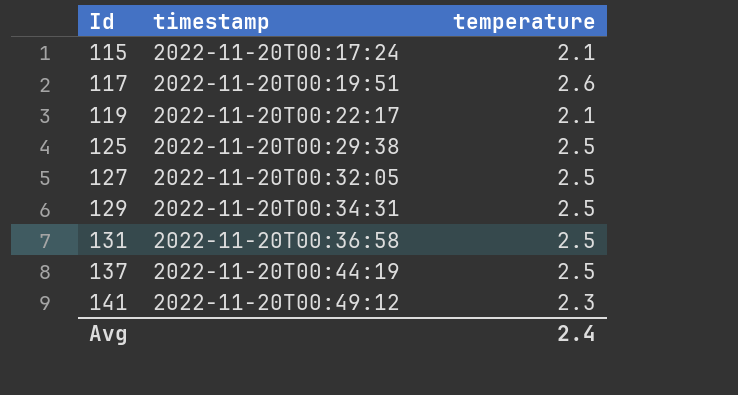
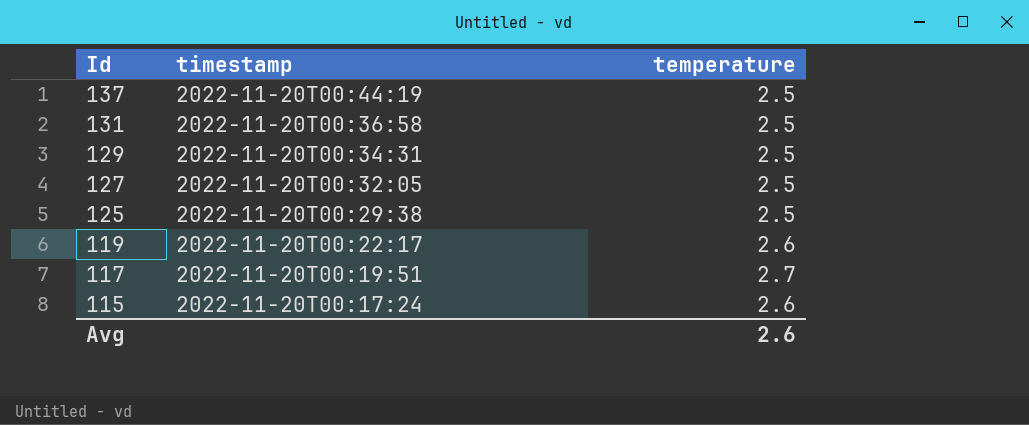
row order: Id ascending -> Id descending
row 141: 2022-11-20T00:49:12 | 2.3 -> none
119 | temperature: 2.1 -> 2.6
117 | temperature: 2.6 -> 2.7
115 | temperature: 2.1 -> 2.6
Avg | temperature: 2.4 -> 2.6

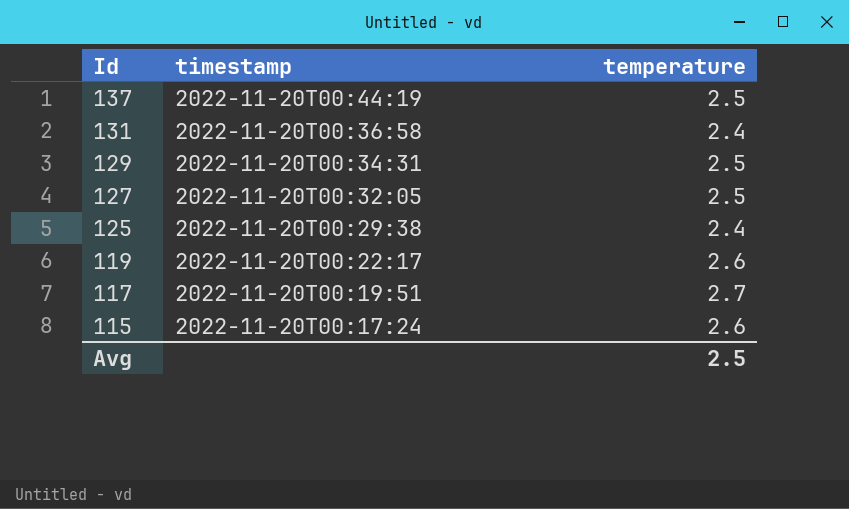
131 | temperature: 2.5 -> 2.4
125 | temperature: 2.5 -> 2.4
Avg | temperature: 2.6 -> 2.5

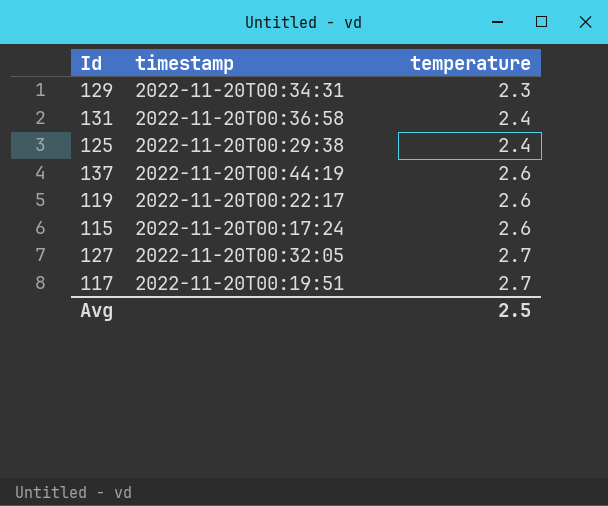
row order: Id descending -> temperature ascending
129 | temperature: 2.5 -> 2.3
137 | temperature: 2.5 -> 2.6
127 | temperature: 2.5 -> 2.7

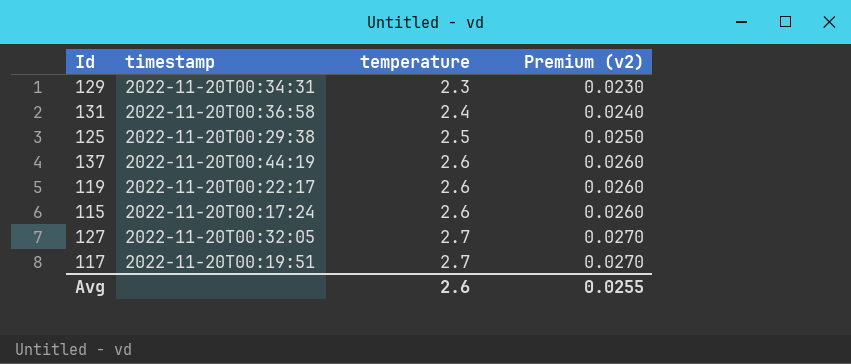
column Premium (v2) | formula: none -> [temperature] * 0.01
125 | temperature: 2.4 -> 2.5
Avg | temperature: 2.5 -> 2.6

